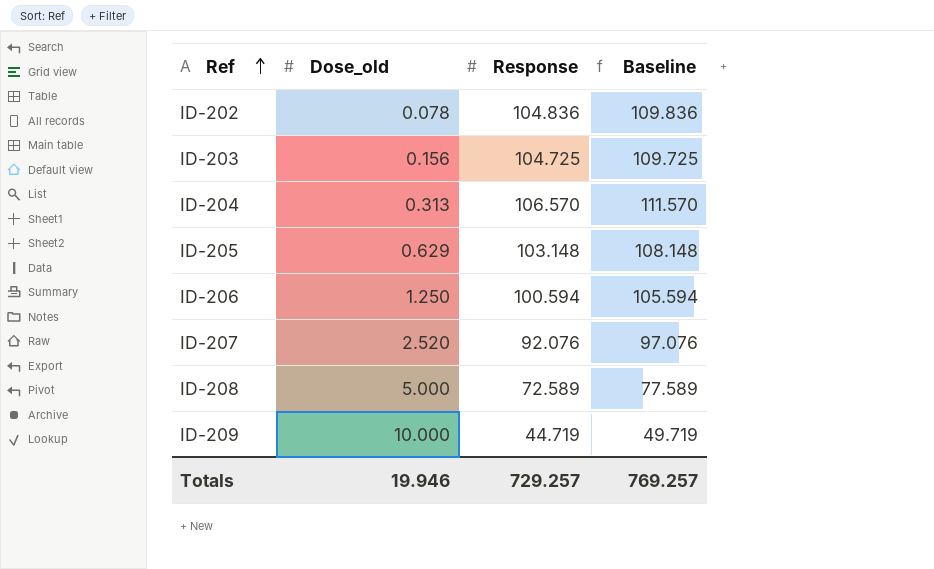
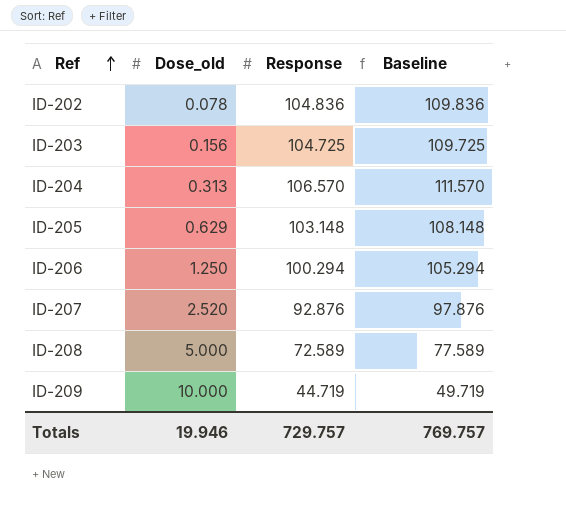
ID-206 | Response: 100.594 -> 100.294
ID-206 | Baseline: 105.594 -> 105.294
ID-207 | Response: 92.076 -> 92.876
ID-207 | Baseline: 97.076 -> 97.876
Totals | Response: 729.257 -> 729.757
Totals | Baseline: 769.257 -> 769.757

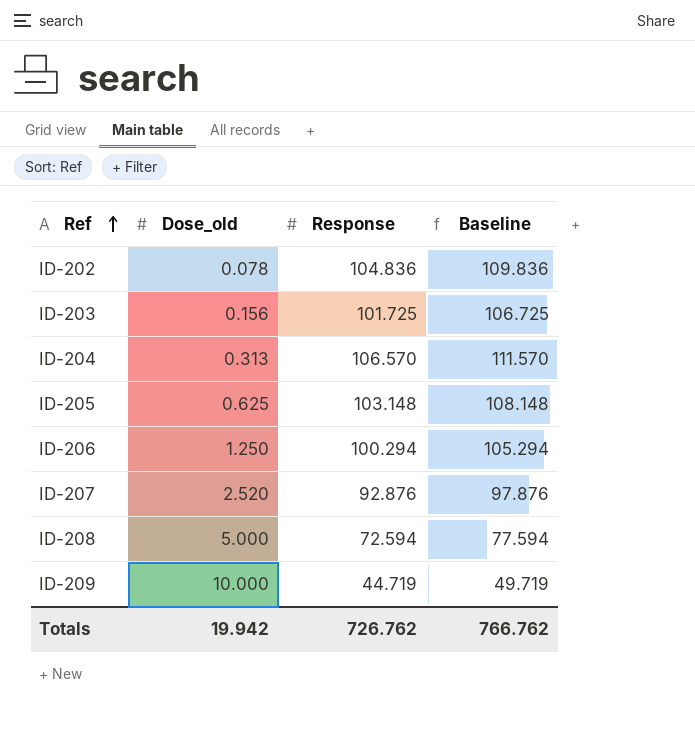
ID-203 | Response: 104.725 -> 101.725
ID-203 | Baseline: 109.725 -> 106.725
ID-205 | Dose_old: 0.629 -> 0.625
ID-208 | Response: 72.589 -> 72.594
ID-208 | Baseline: 77.589 -> 77.594
Totals | Dose_old: 19.946 -> 19.942
Totals | Response: 729.757 -> 726.762
Totals | Baseline: 769.757 -> 766.762

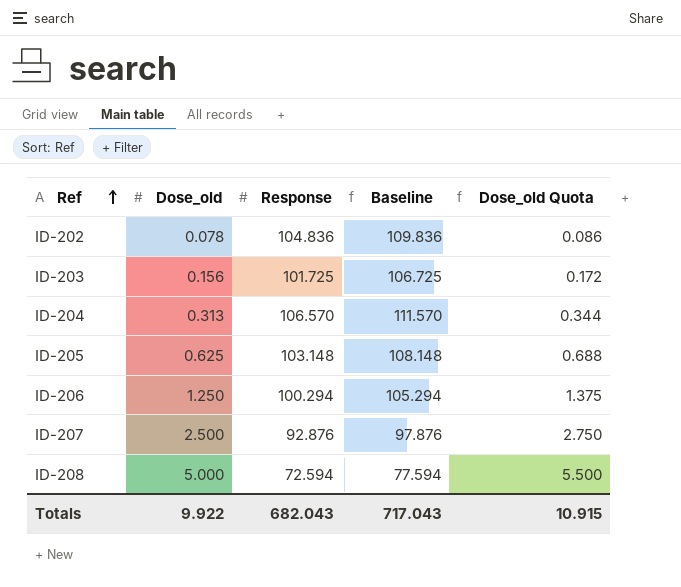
column Dose_old Quota | formula: none -> [Dose_old] * 1.1
row ID-209: 10.000 | 44.719 | 49.719 -> none
ID-207 | Dose_old: 2.520 -> 2.500
Totals | Dose_old: 19.942 -> 9.922
Totals | Response: 726.762 -> 682.043
Totals | Baseline: 766.762 -> 717.043

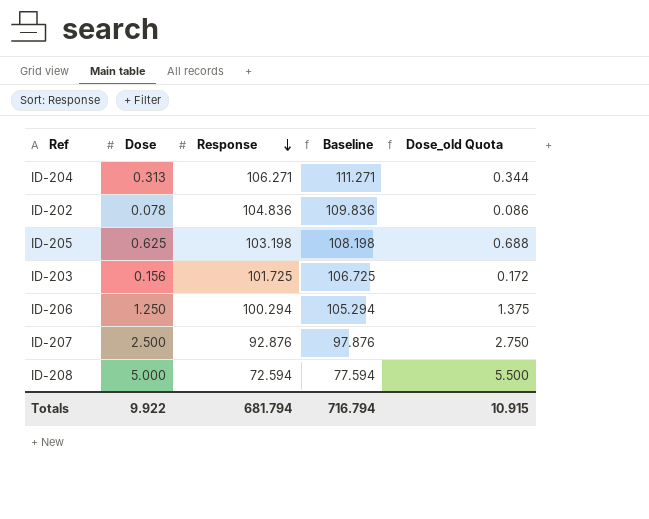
row order: Ref ascending -> Response descending
column name: Dose_old -> Dose
ID-204 | Response: 106.570 -> 106.271
ID-204 | Baseline: 111.570 -> 111.271
ID-205 | Response: 103.148 -> 103.198
ID-205 | Baseline: 108.148 -> 108.198
Totals | Response: 682.043 -> 681.794
Totals | Baseline: 717.043 -> 716.794

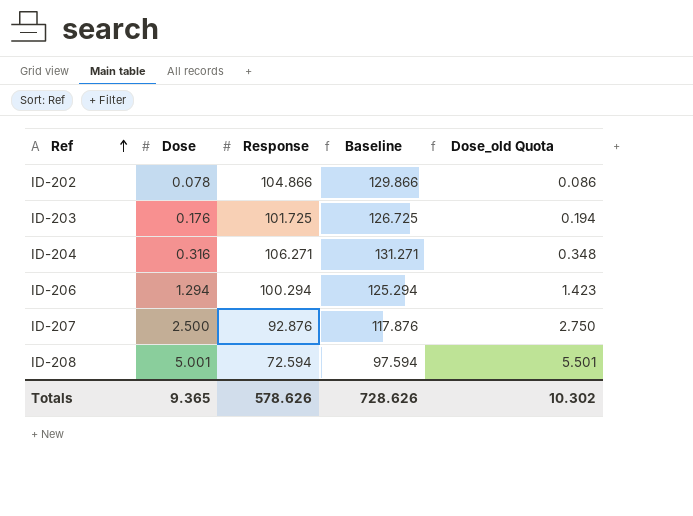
row order: Response descending -> Ref ascending
column Baseline | formula: [Response] + 5 -> [Response] + 25
row ID-205: 0.625 | 103.198 | 108.198 | 0.688 -> none
ID-202 | Response: 104.836 -> 104.866
ID-203 | Dose: 0.156 -> 0.176
ID-203 | Dose_old Quota: 0.172 -> 0.194
ID-204 | Dose: 0.313 -> 0.316
ID-204 | Dose_old Quota: 0.344 -> 0.348
ID-206 | Dose: 1.250 -> 1.294
ID-206 | Dose_old Quota: 1.375 -> 1.423
ID-208 | Dose: 5.000 -> 5.001
ID-208 | Dose_old Quota: 5.500 -> 5.501
Totals | Dose: 9.922 -> 9.365
Totals | Response: 681.794 -> 578.626
Totals | Baseline: 716.794 -> 728.626
Totals | Dose_old Quota: 10.915 -> 10.302

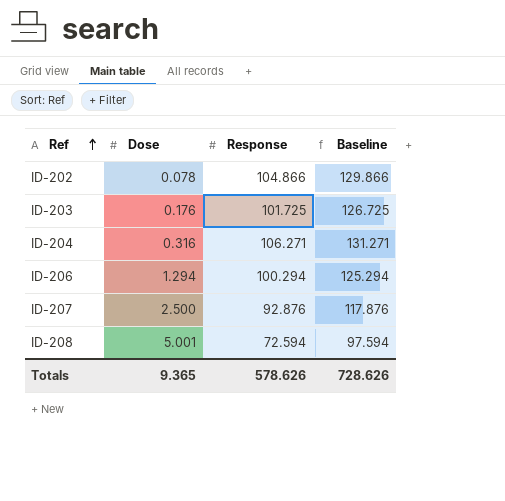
column Dose_old Quota | formula: [Dose] * 1.1 -> none

